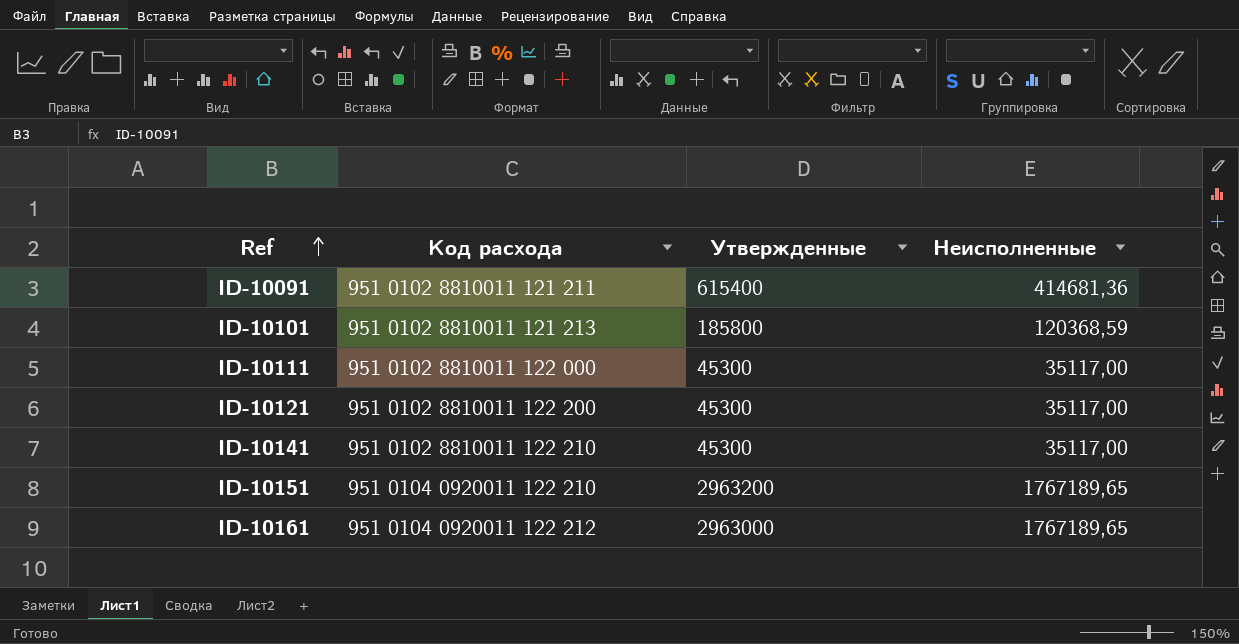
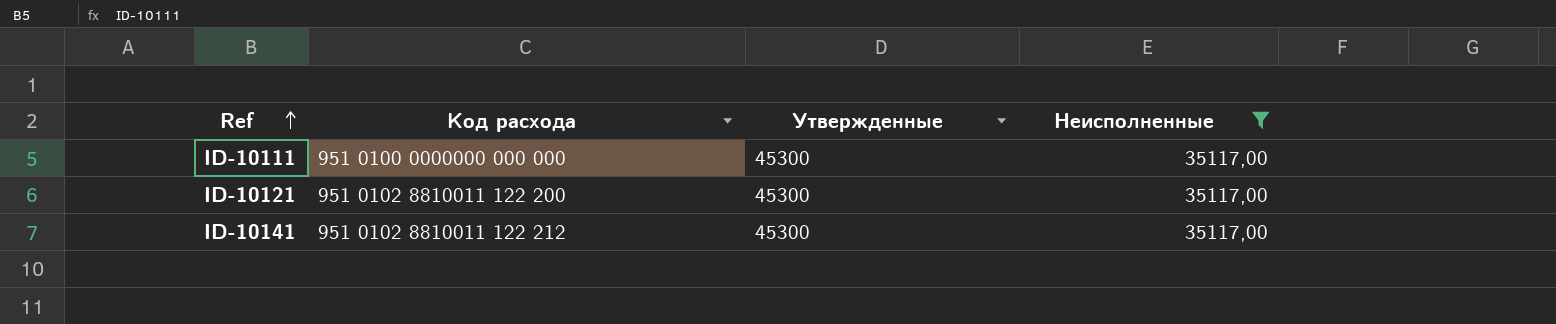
filter: none -> Неисполненные = 35117,00
ID-10111 | Код расхода: 951 0102 8810011 122 000 -> 951 0100 0000000 000 000
ID-10141 | Код расхода: 951 0102 8810011 122 210 -> 951 0102 8810011 122 212

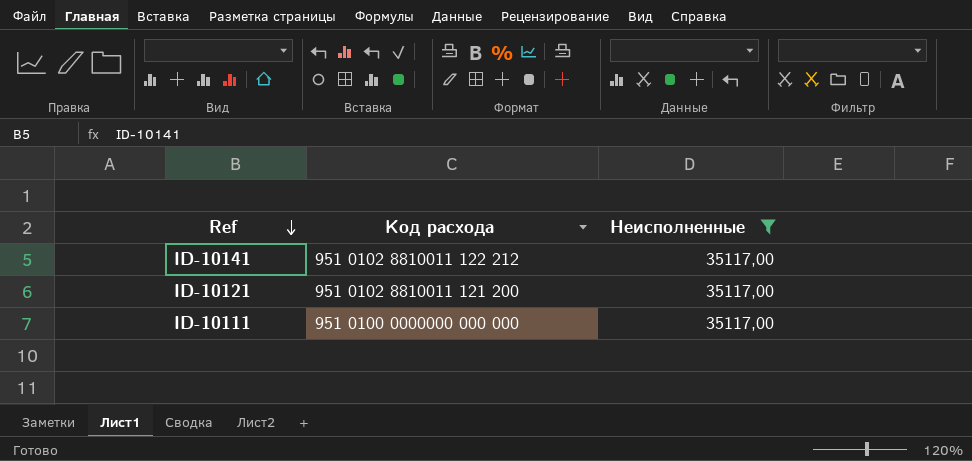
row order: Ref ascending -> Ref descending
column Утвержденные | position: 3 -> none
ID-10121 | Код расхода: 951 0102 8810011 122 200 -> 951 0102 8810011 121 200

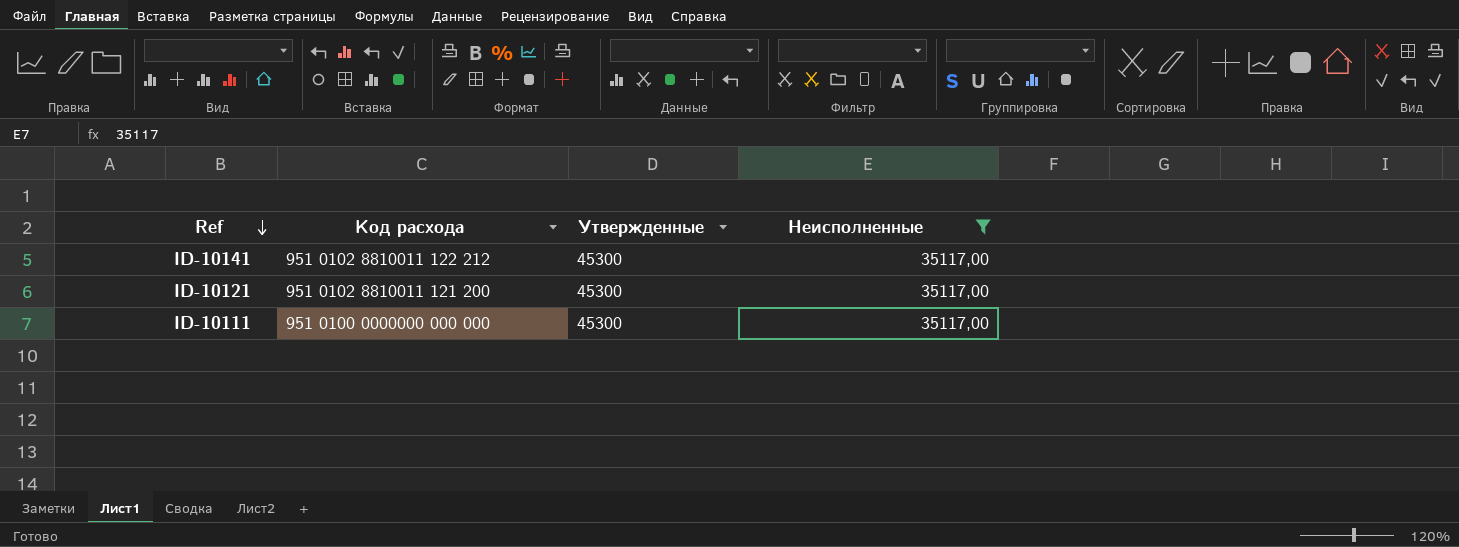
column Утвержденные | position: none -> 3

